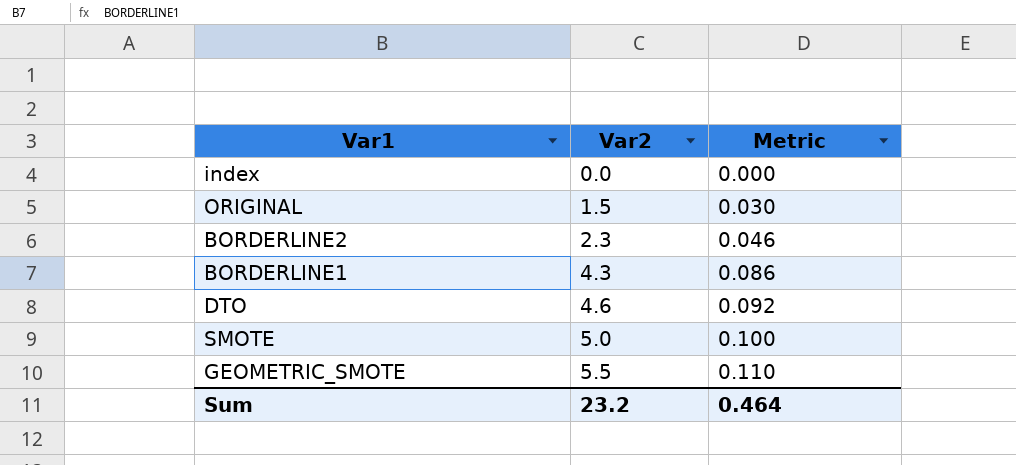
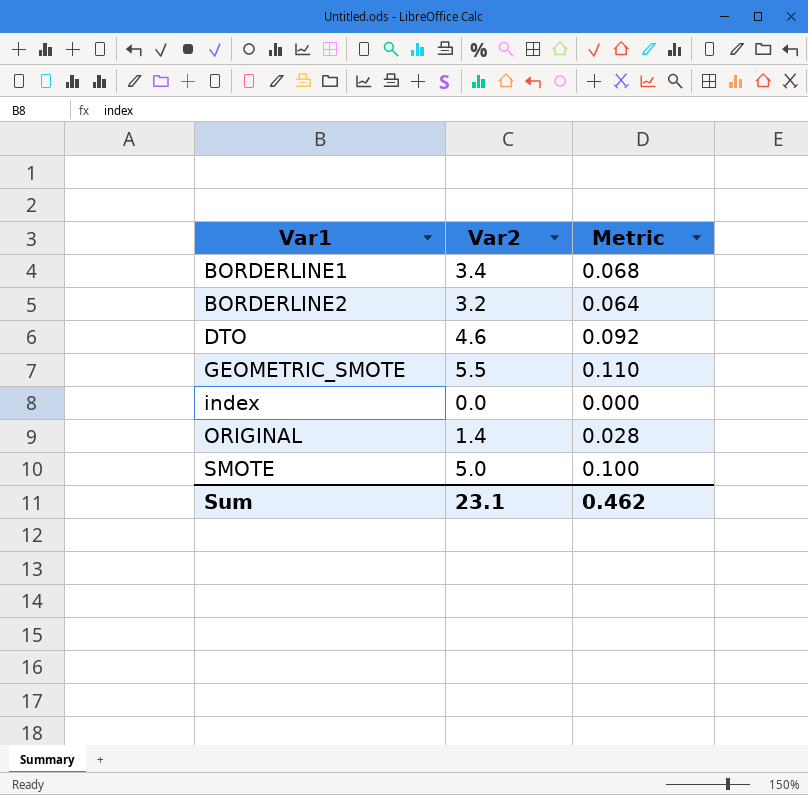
row order: Var2 ascending -> Var1 ascending
BORDERLINE1 | Var2: 4.3 -> 3.4
BORDERLINE1 | Metric: 0.086 -> 0.068
BORDERLINE2 | Var2: 2.3 -> 3.2
BORDERLINE2 | Metric: 0.046 -> 0.064
ORIGINAL | Var2: 1.5 -> 1.4
ORIGINAL | Metric: 0.030 -> 0.028
Sum | Var2: 23.2 -> 23.1
Sum | Metric: 0.464 -> 0.462

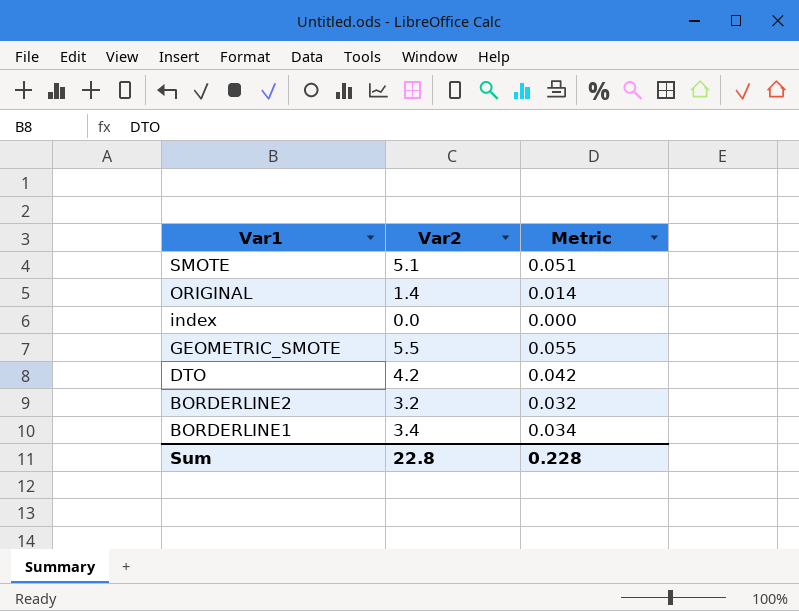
row order: Var1 ascending -> Var1 descending
column Metric | formula: [Var2] * 0.02 -> [Var2] * 0.01
SMOTE | Var2: 5.0 -> 5.1
DTO | Var2: 4.6 -> 4.2
Sum | Var2: 23.1 -> 22.8
Sum | Metric: 0.462 -> 0.228

